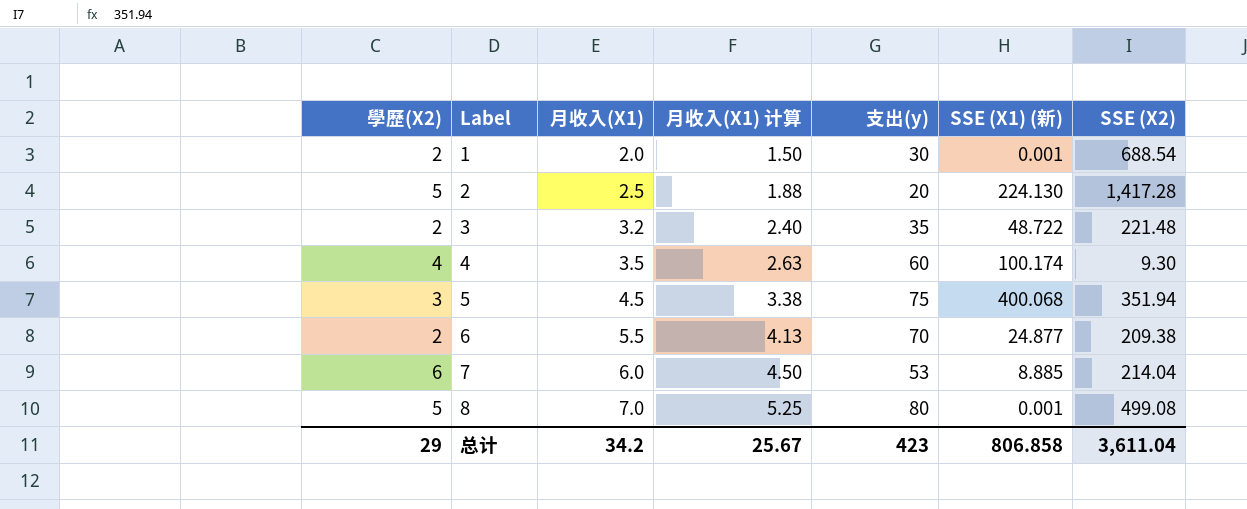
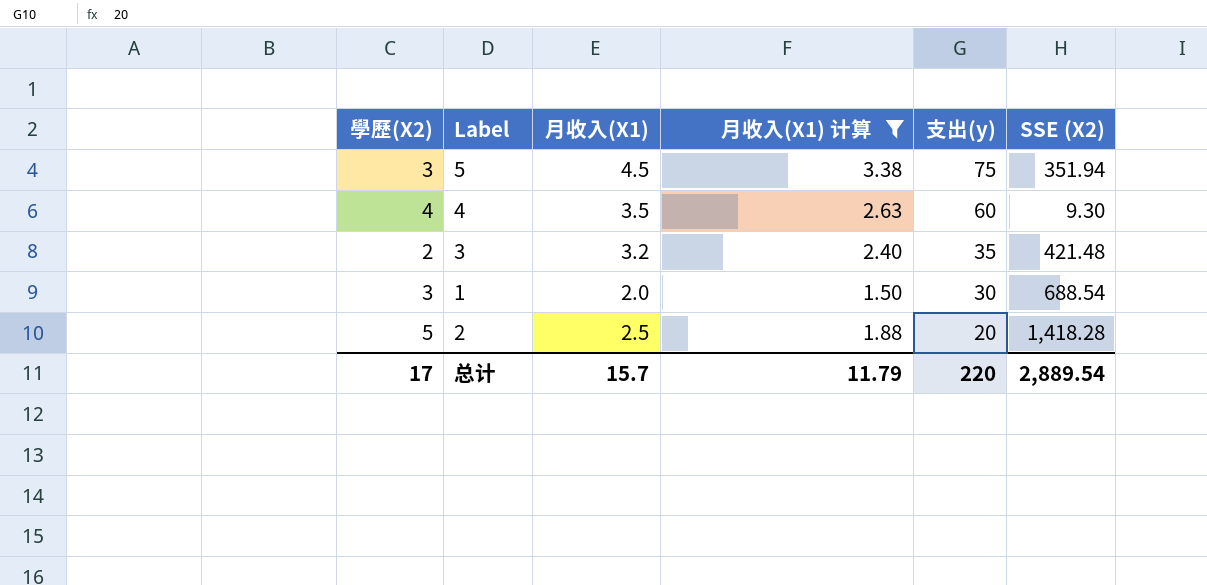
filter: none -> 月收入(X1) 计算 <= 3.38
row order: Label ascending -> 支出(y) descending
column SSE (X1) (新) | position: 6 -> none
3 | SSE (X2): 221.48 -> 421.48
1 | 學歷(X2): 2 -> 3
2 | SSE (X2): 1,417.28 -> 1,418.28
总计 | 學歷(X2): 29 -> 17
总计 | 月收入(X1): 34.2 -> 15.7
总计 | 月收入(X1) 计算: 25.67 -> 11.79
总计 | 支出(y): 423 -> 220
总计 | SSE (X2): 3,611.04 -> 2,889.54

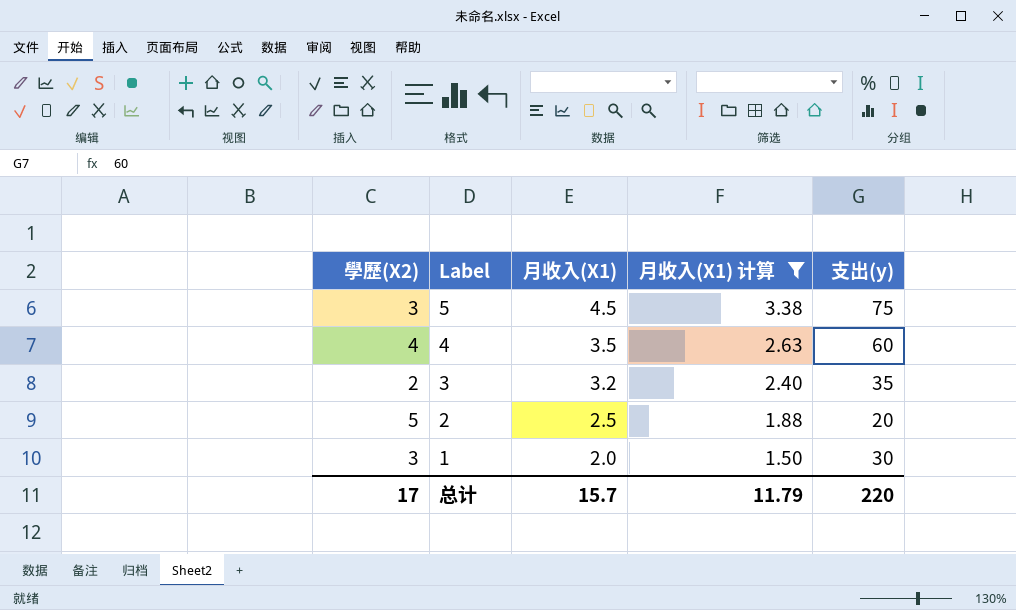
row order: 支出(y) descending -> Label descending
column SSE (X2) | position: 6 -> none

